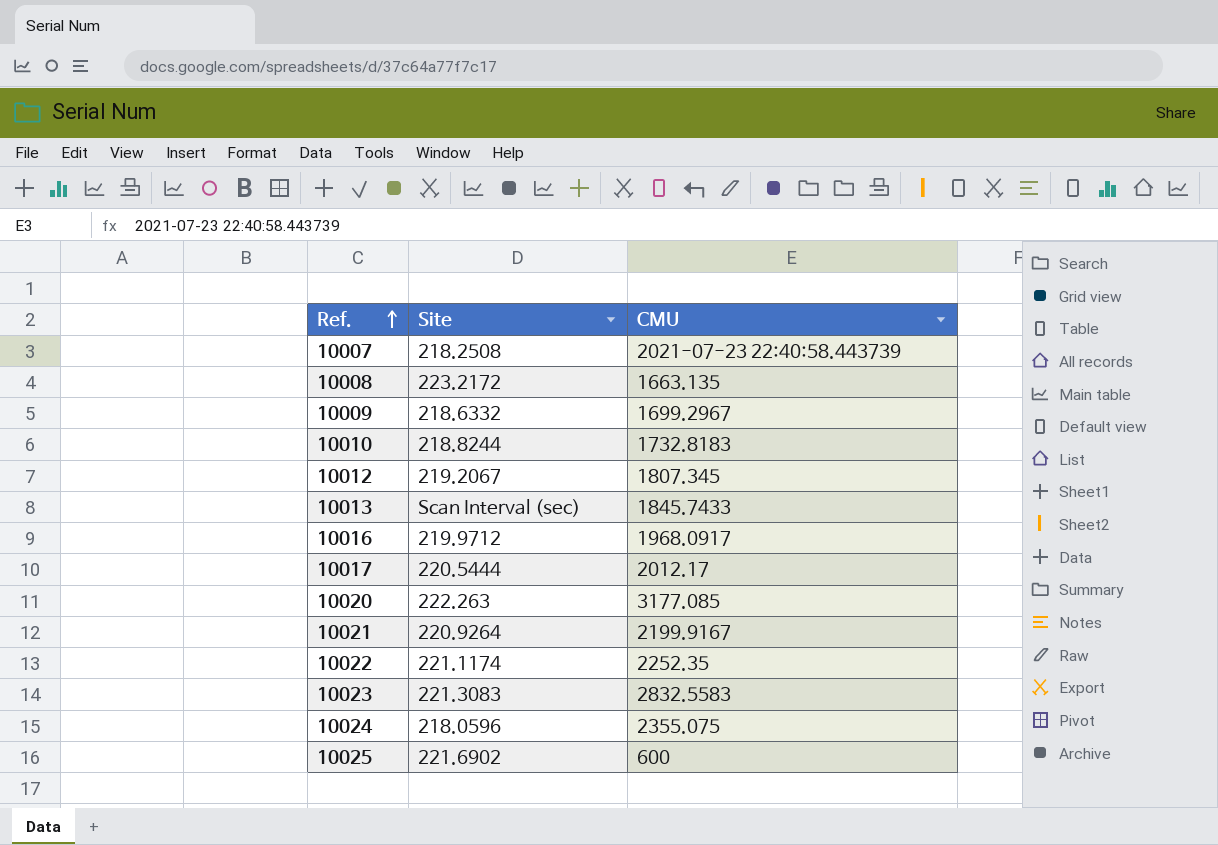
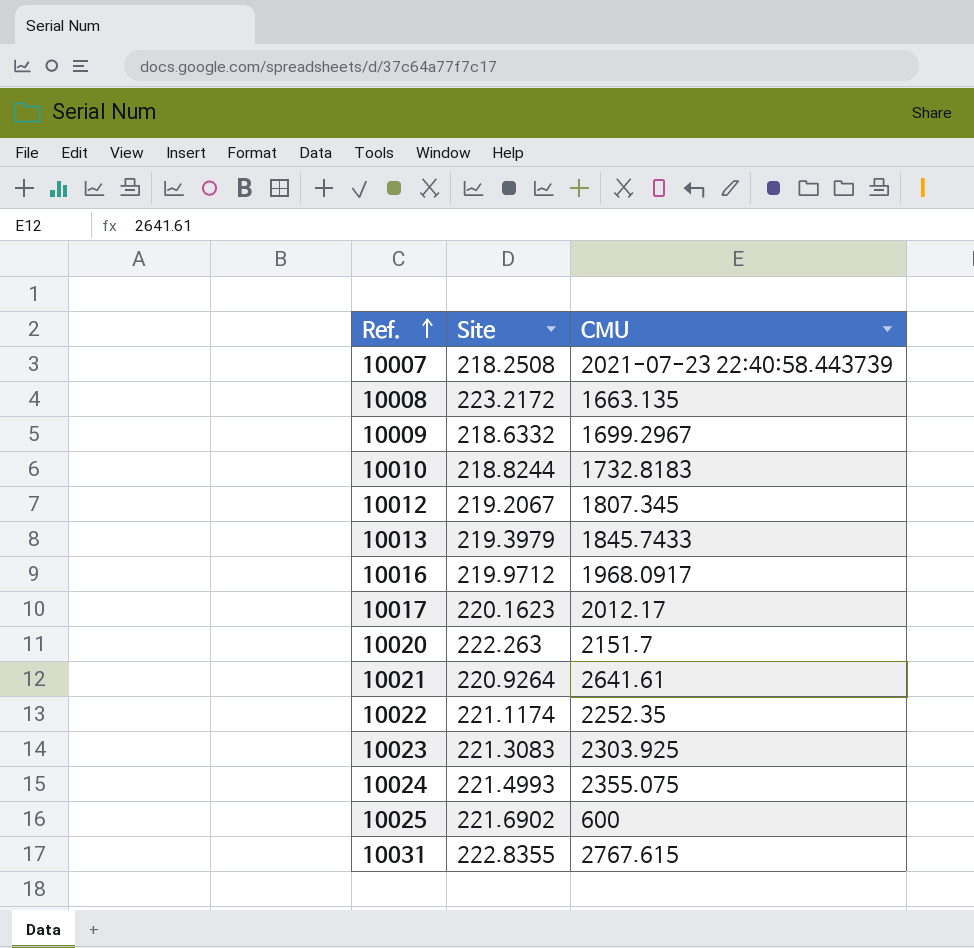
10013 | Site: Scan Interval (sec) -> 219.3979
10017 | Site: 220.5444 -> 220.1623
10020 | CMU: 3177.085 -> 2151.7
10021 | CMU: 2199.9167 -> 2641.61
10023 | CMU: 2832.5583 -> 2303.925
10024 | Site: 218.0596 -> 221.4993
row 10031: none -> 222.8355 | 2767.615

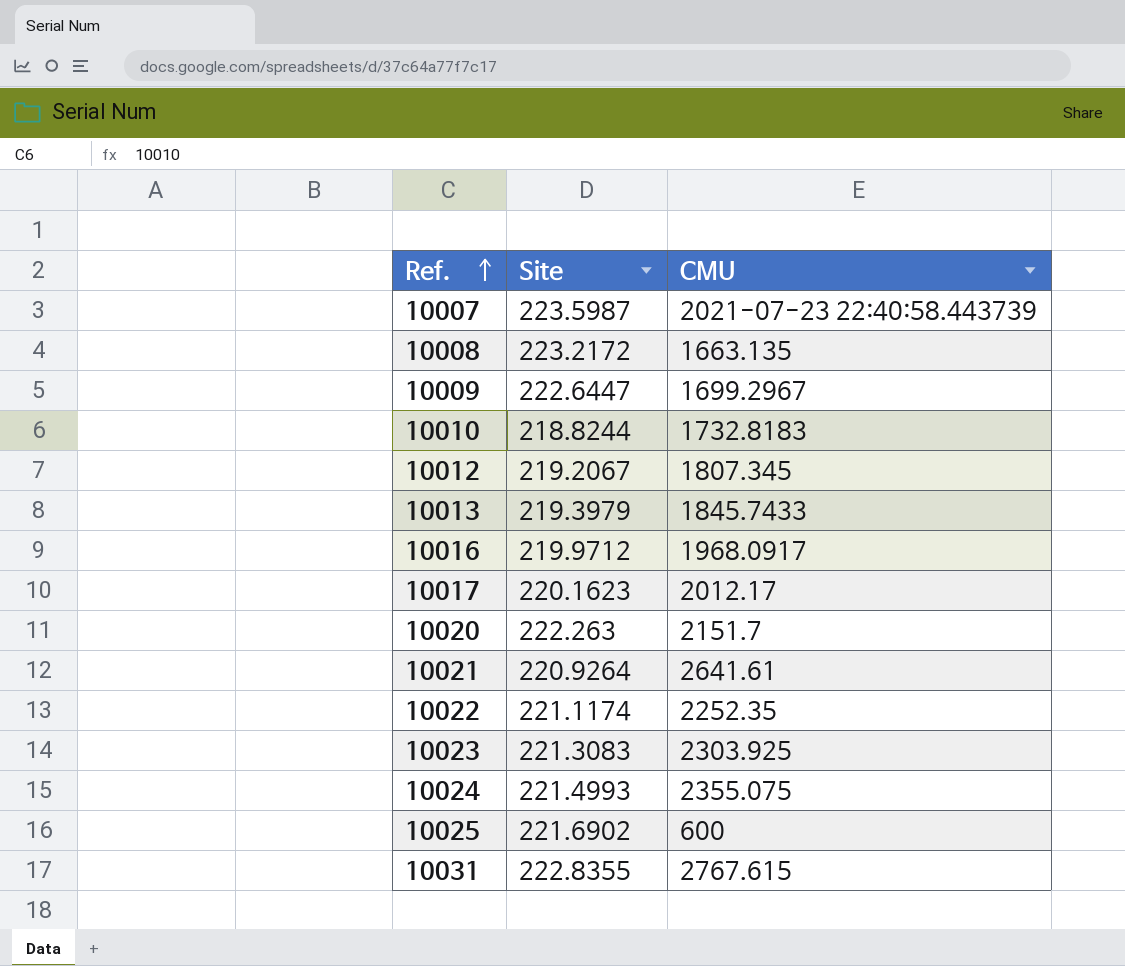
10007 | Site: 218.2508 -> 223.5987
10009 | Site: 218.6332 -> 222.6447

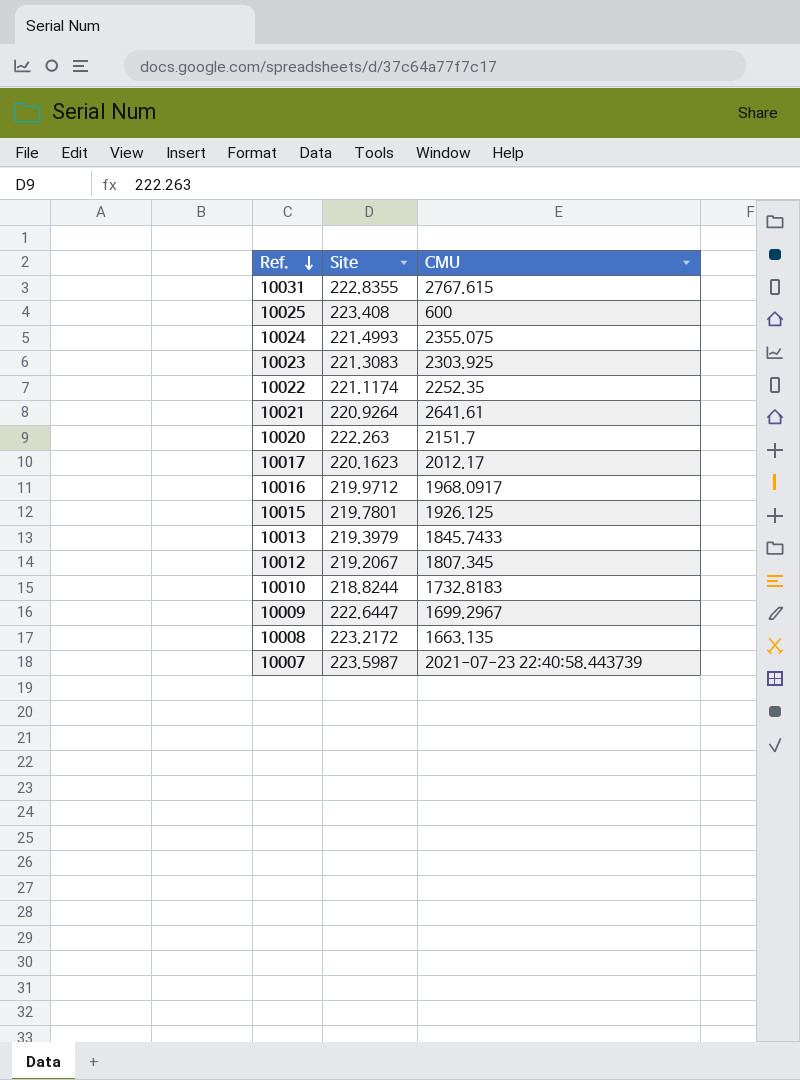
row order: Ref. ascending -> Ref. descending
10025 | Site: 221.6902 -> 223.408
row 10015: none -> 219.7801 | 1926.125

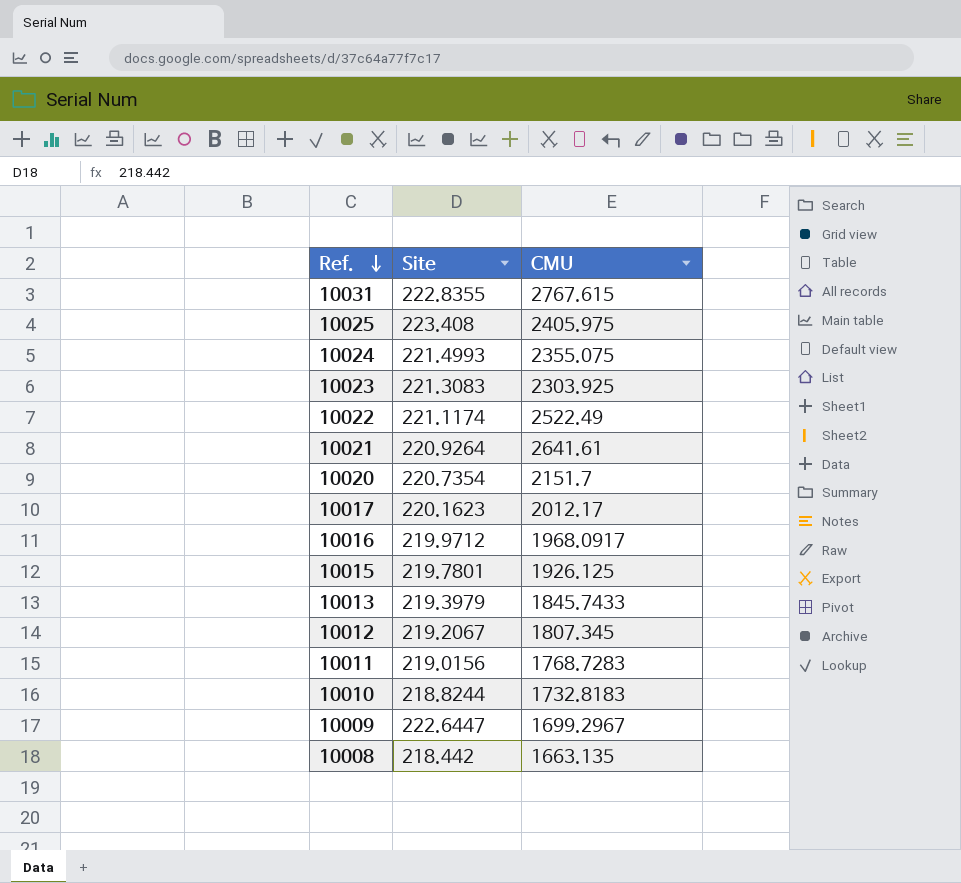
row 10007: 223.5987 | 2021-07-23 22:40:58.443739 -> none
10025 | CMU: 600 -> 2405.975
10022 | CMU: 2252.35 -> 2522.49
10020 | Site: 222.263 -> 220.7354
row 10011: none -> 219.0156 | 1768.7283
10008 | Site: 223.2172 -> 218.442

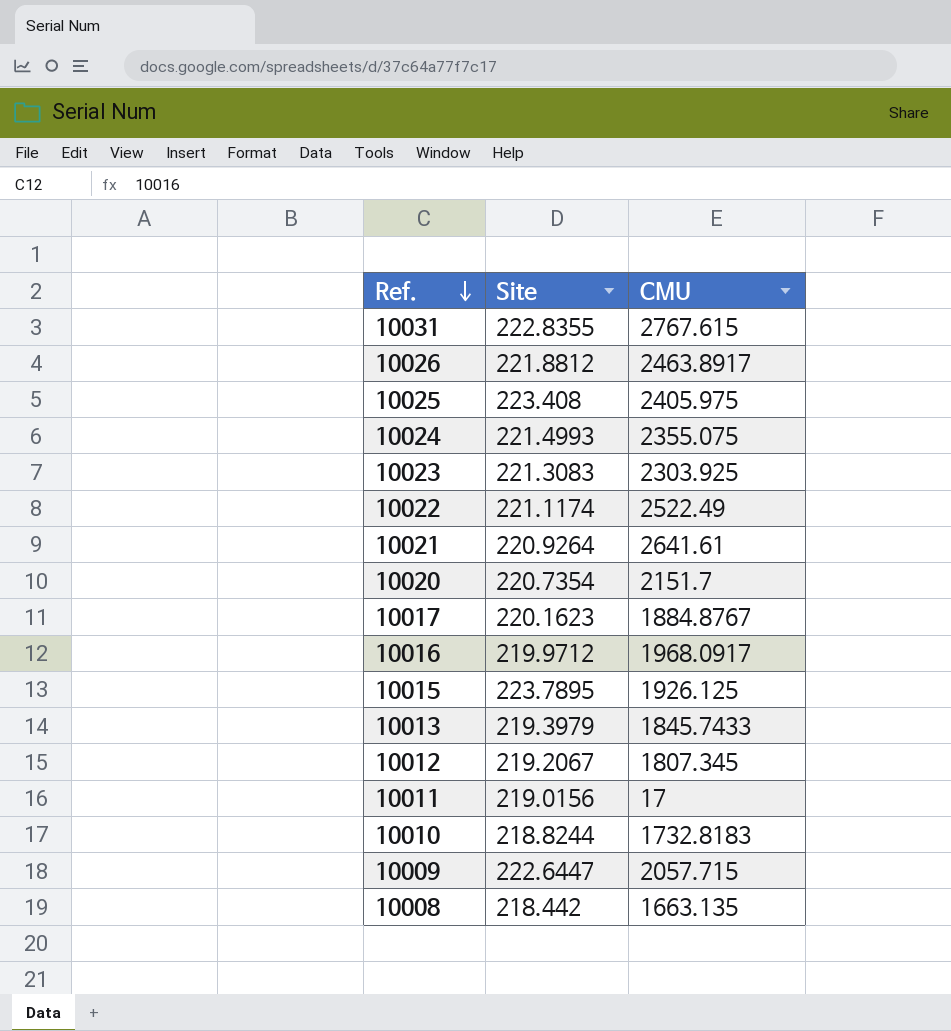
row 10026: none -> 221.8812 | 2463.8917
10017 | CMU: 2012.17 -> 1884.8767
10015 | Site: 219.7801 -> 223.7895
10011 | CMU: 1768.7283 -> 17
10009 | CMU: 1699.2967 -> 2057.715

